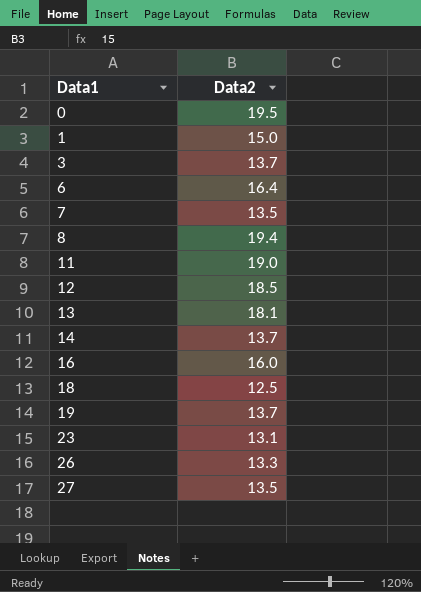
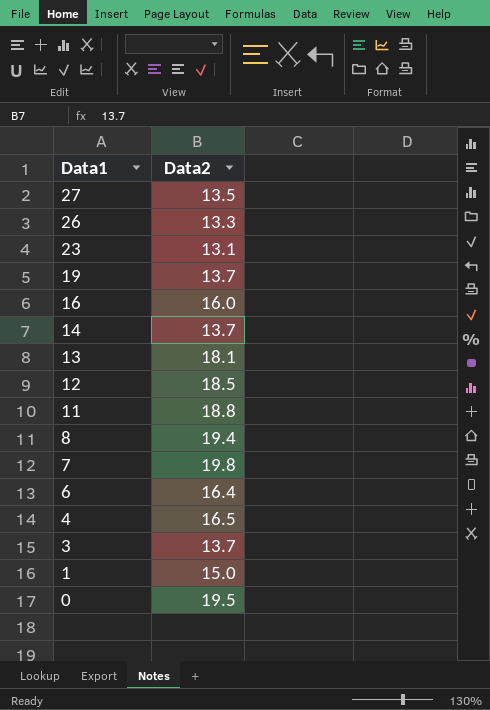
row order: Data1 ascending -> Data1 descending
row 18: 12.5 -> none
11 | Data2: 19.0 -> 18.8
7 | Data2: 13.5 -> 19.8
row 4: none -> 16.5

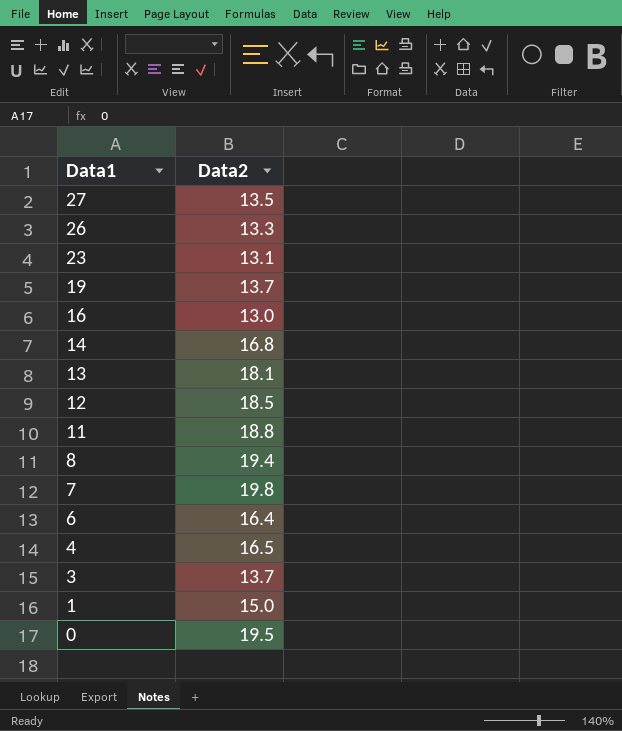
16 | Data2: 16.0 -> 13.0
14 | Data2: 13.7 -> 16.8

